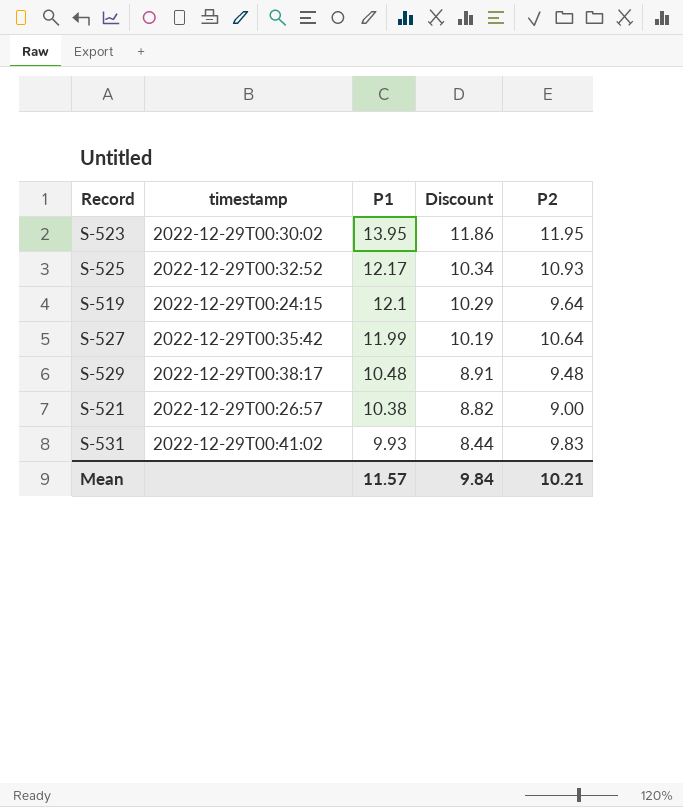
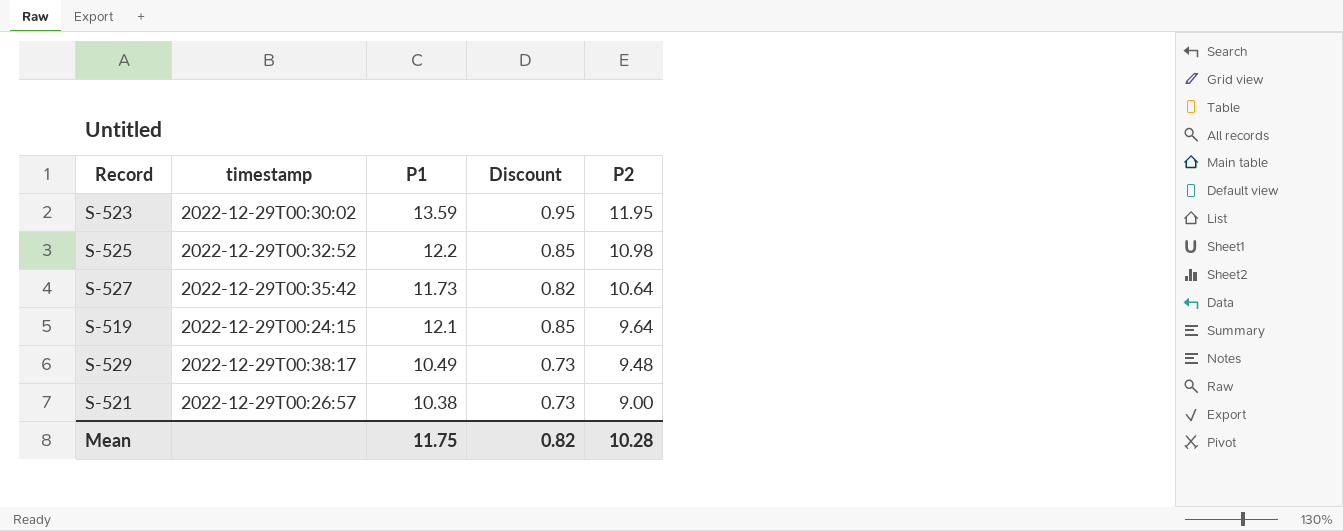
row order: P1 descending -> P2 descending
column Discount | formula: [P1] * 0.85 -> [P1] * 0.07
row S-531: 2022-12-29T00:41:02 | 9.93 | 8.44 | 9.83 -> none
S-523 | P1: 13.95 -> 13.59
S-525 | P1: 12.17 -> 12.2
S-525 | P2: 10.93 -> 10.98
S-527 | P1: 11.99 -> 11.73
S-529 | P1: 10.48 -> 10.49
Mean | P1: 11.57 -> 11.75
Mean | Discount: 9.84 -> 0.82
Mean | P2: 10.21 -> 10.28

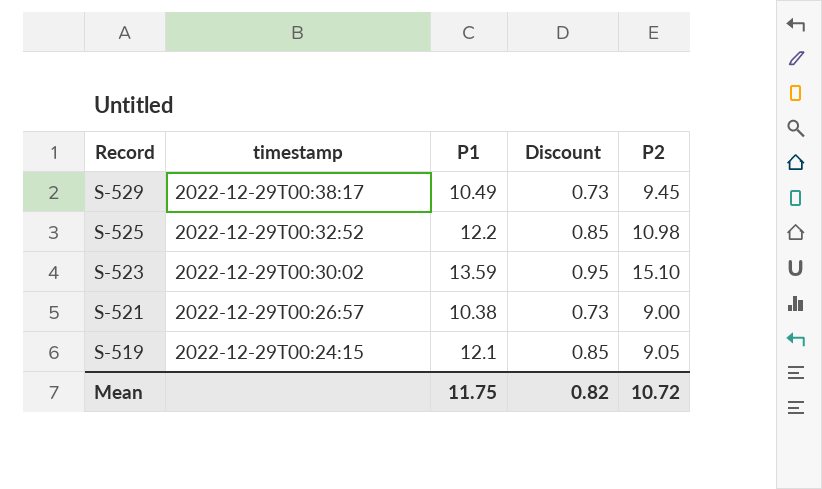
row order: P2 descending -> Record descending
row S-527: 2022-12-29T00:35:42 | 11.73 | 0.82 | 10.64 -> none
S-529 | P2: 9.48 -> 9.45
S-523 | P2: 11.95 -> 15.10
S-519 | P2: 9.64 -> 9.05
Mean | P2: 10.28 -> 10.72

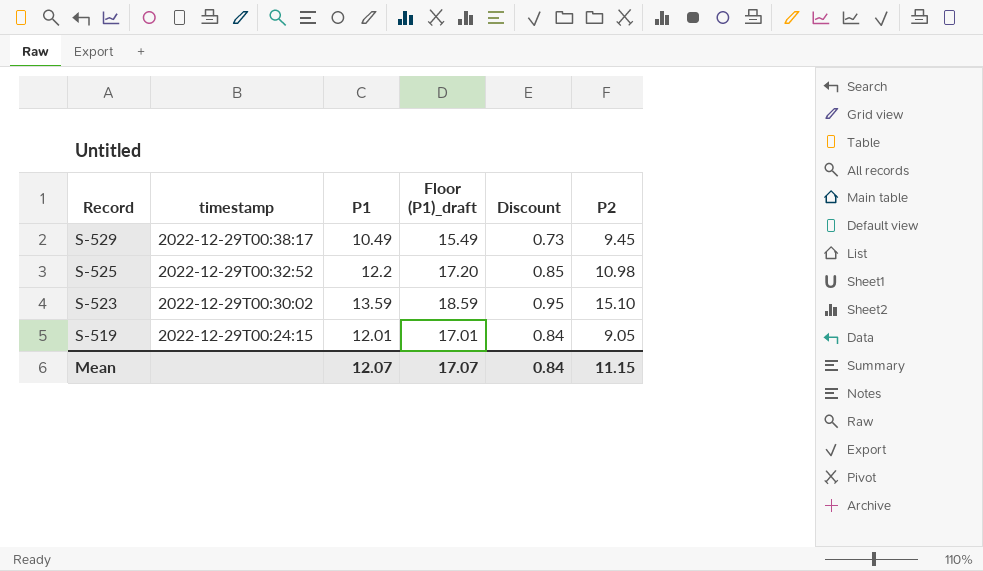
column Floor (P1)_draft | formula: none -> [P1] + 5
row S-521: 2022-12-29T00:26:57 | 10.38 | 0.73 | 9.00 -> none
S-519 | P1: 12.1 -> 12.01
S-519 | Discount: 0.85 -> 0.84
Mean | P1: 11.75 -> 12.07
Mean | Discount: 0.82 -> 0.84
Mean | P2: 10.72 -> 11.15

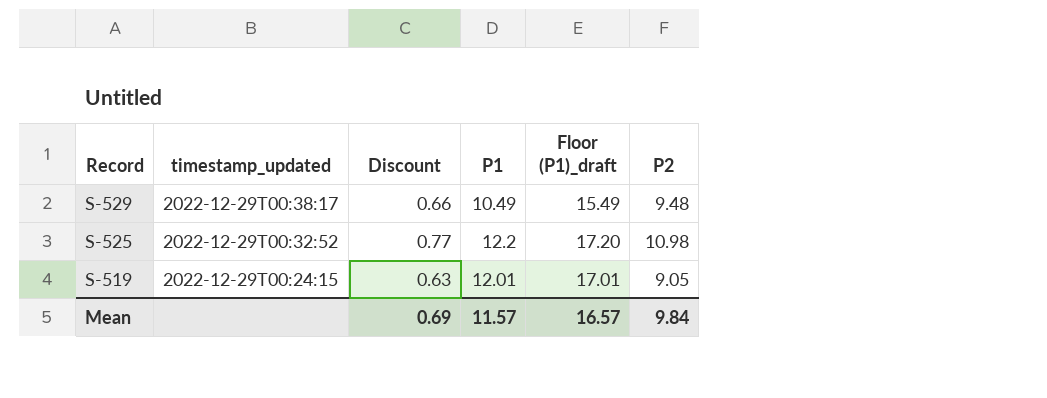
column name: timestamp -> timestamp_updated
column Discount | formula: [P1] * 0.07 -> [P2] * 0.07
column Discount | position: 5 -> 3
row S-523: 2022-12-29T00:30:02 | 13.59 | 18.59 | 0.95 | 15.10 -> none
S-529 | P2: 9.45 -> 9.48
Mean | Discount: 0.84 -> 0.69
Mean | P1: 12.07 -> 11.57
Mean | Floor (P1)_draft: 17.07 -> 16.57
Mean | P2: 11.15 -> 9.84

